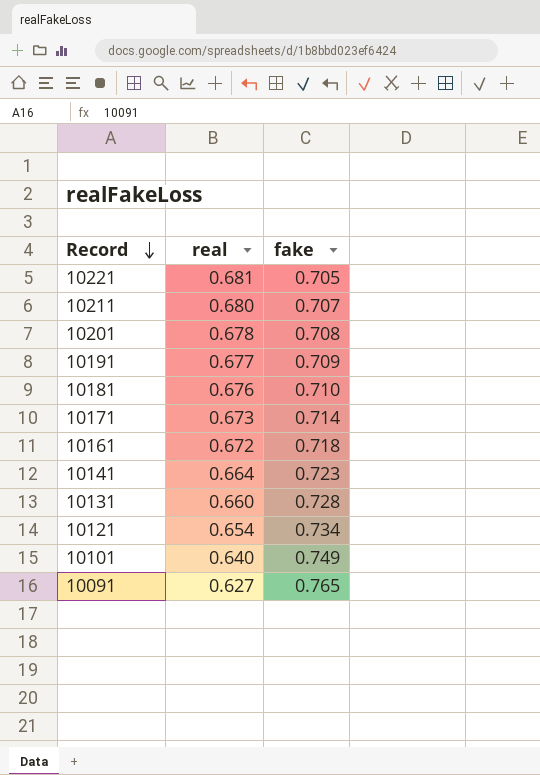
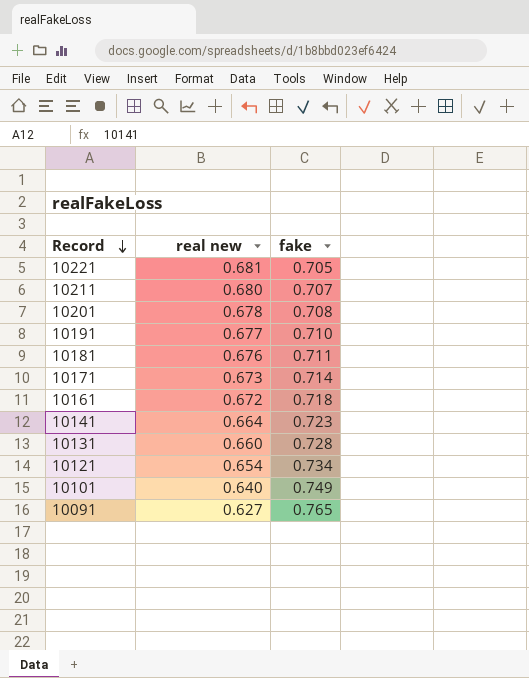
column name: real -> real new
10191 | fake: 0.709 -> 0.710
10181 | fake: 0.710 -> 0.711

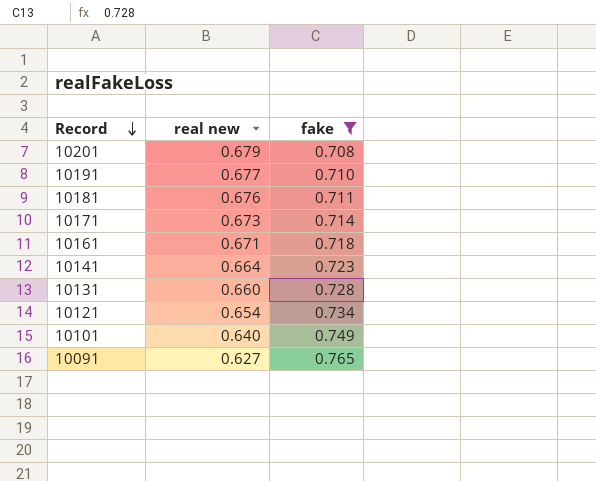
filter: none -> fake >= 0.708
10201 | real new: 0.678 -> 0.679
10161 | real new: 0.672 -> 0.671

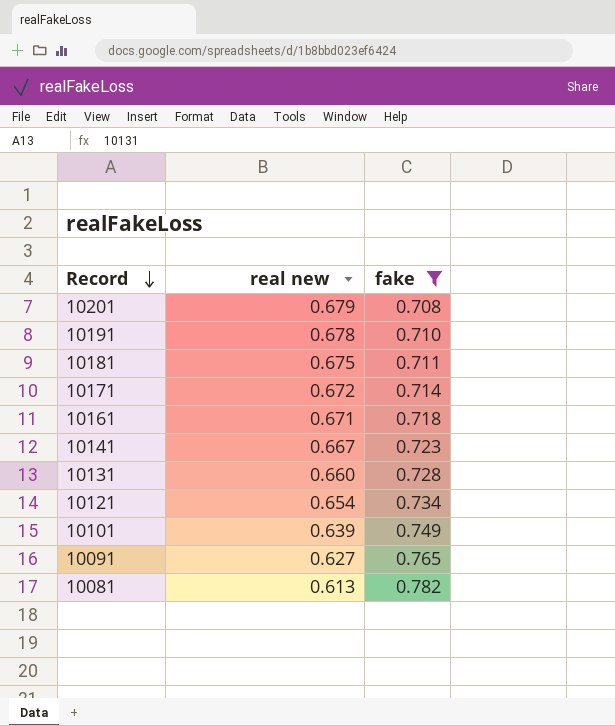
10191 | real new: 0.677 -> 0.678
10181 | real new: 0.676 -> 0.675
10171 | real new: 0.673 -> 0.672
10141 | real new: 0.664 -> 0.667
10101 | real new: 0.640 -> 0.639
row 10081: none -> 0.613 | 0.782

